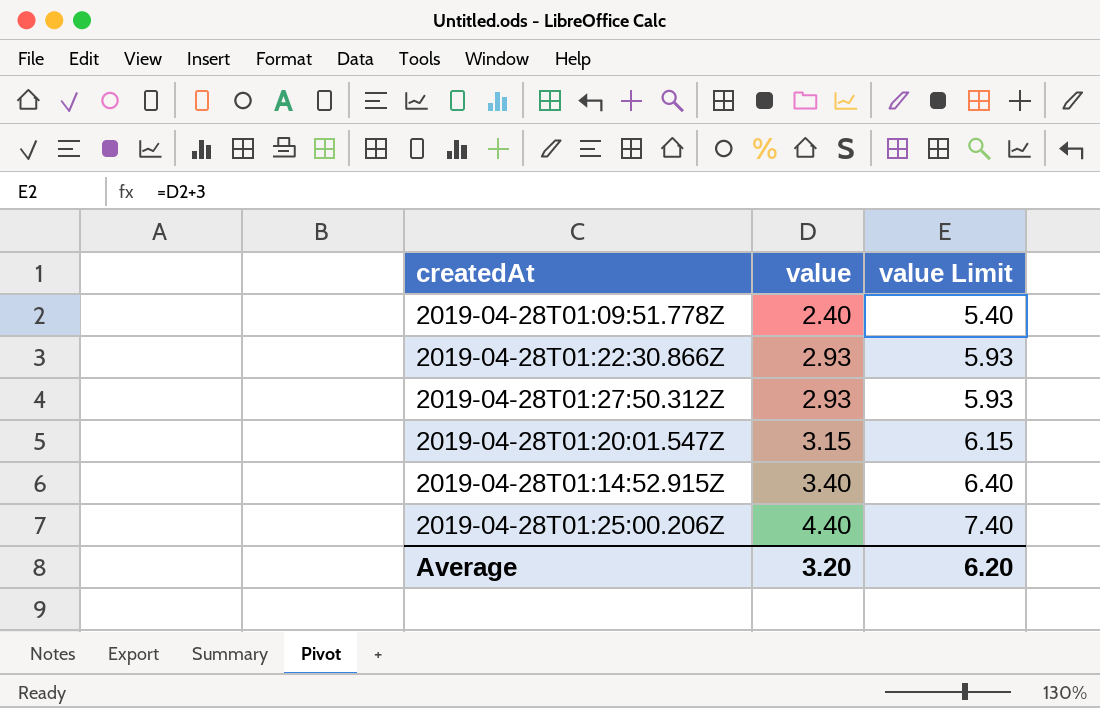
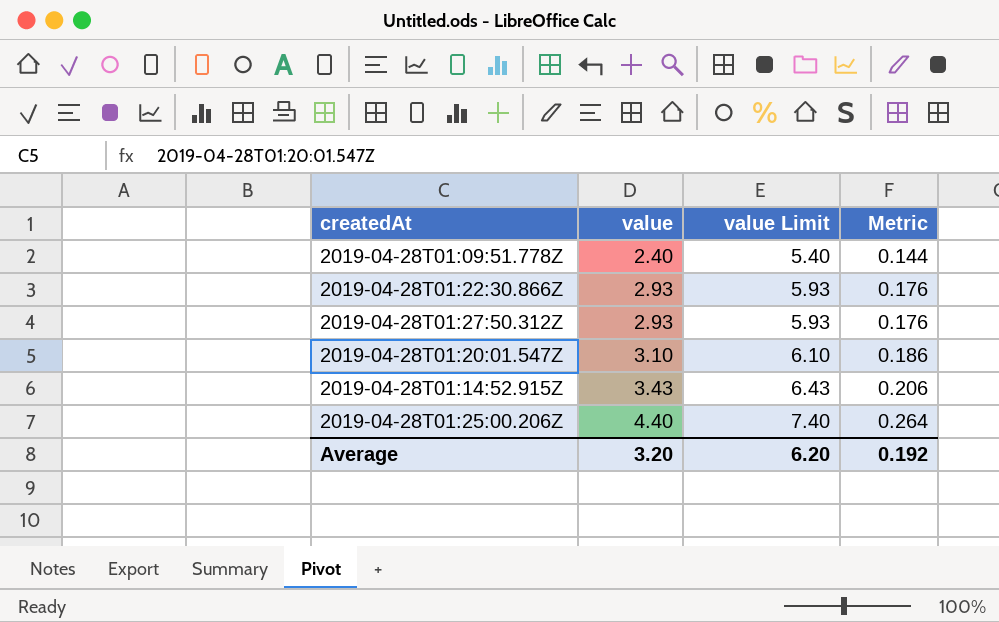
column Metric | formula: none -> [value] * 0.06
2019-04-28T01:20:01.547Z | value: 3.15 -> 3.10
2019-04-28T01:20:01.547Z | value Limit: 6.15 -> 6.10
2019-04-28T01:14:52.915Z | value: 3.40 -> 3.43
2019-04-28T01:14:52.915Z | value Limit: 6.40 -> 6.43

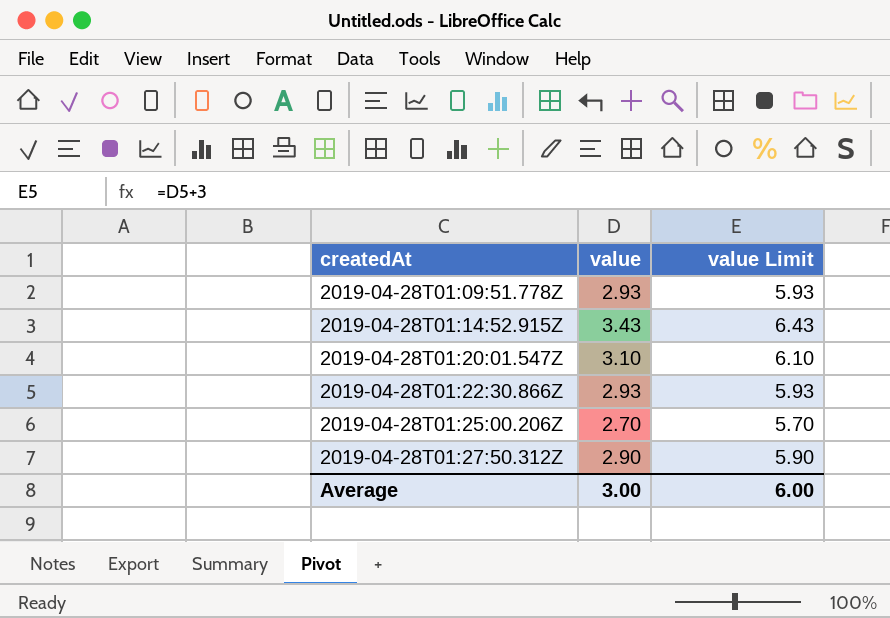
row order: value ascending -> createdAt ascending
column Metric | formula: [value] * 0.06 -> none
2019-04-28T01:09:51.778Z | value: 2.40 -> 2.93
2019-04-28T01:09:51.778Z | value Limit: 5.40 -> 5.93
2019-04-28T01:25:00.206Z | value: 4.40 -> 2.70
2019-04-28T01:25:00.206Z | value Limit: 7.40 -> 5.70
2019-04-28T01:27:50.312Z | value: 2.93 -> 2.90
2019-04-28T01:27:50.312Z | value Limit: 5.93 -> 5.90
Average | value: 3.20 -> 3.00
Average | value Limit: 6.20 -> 6.00

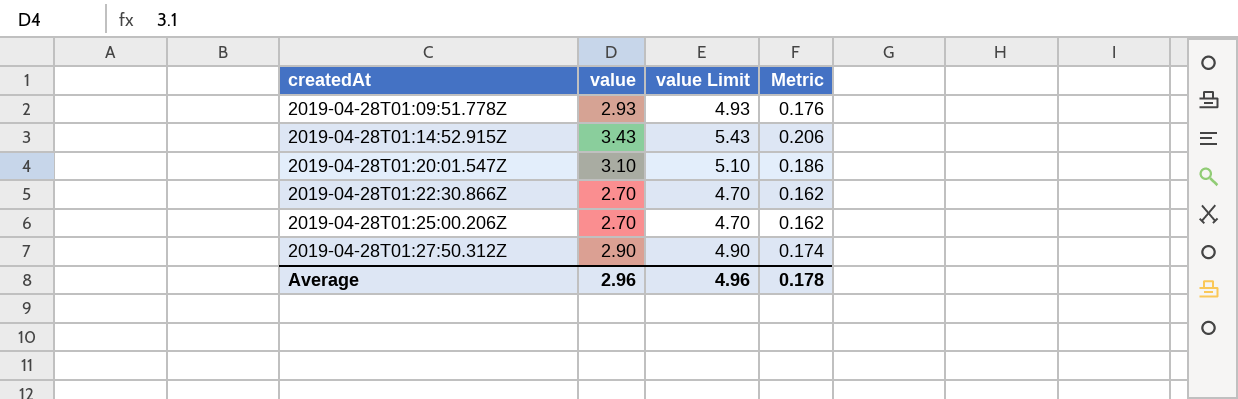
column value Limit | formula: [value] + 3 -> [value] + 2
column Metric | formula: none -> [value] * 0.06
2019-04-28T01:22:30.866Z | value: 2.93 -> 2.70
Average | value: 3.00 -> 2.96
Average | value Limit: 6.00 -> 4.96

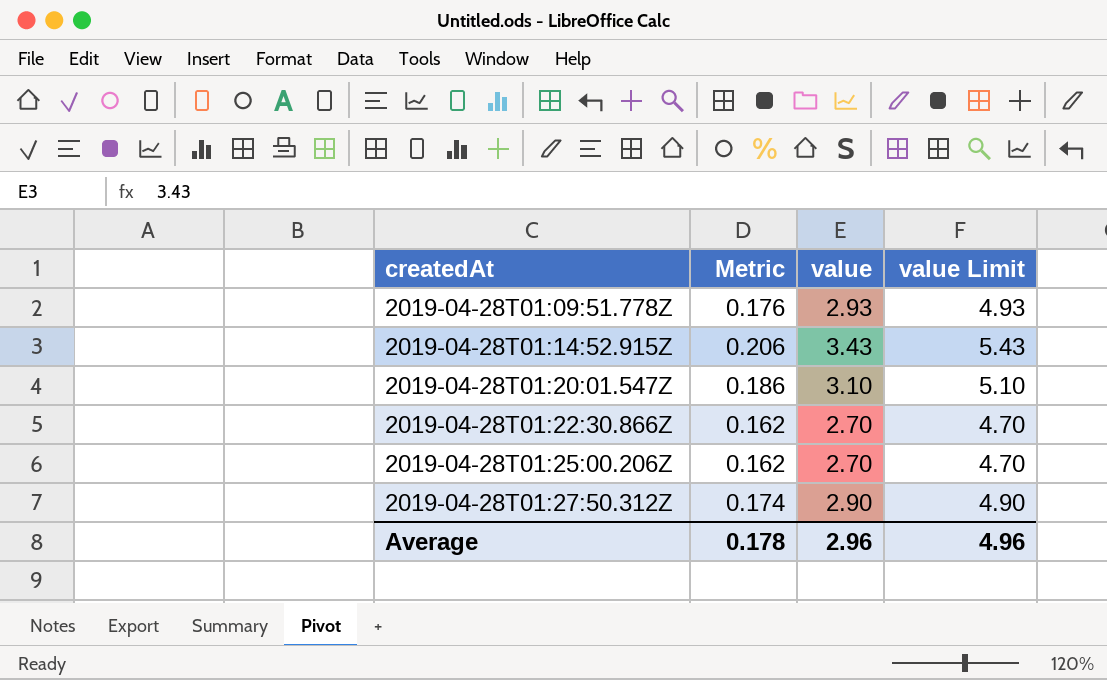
column Metric | position: 4 -> 2

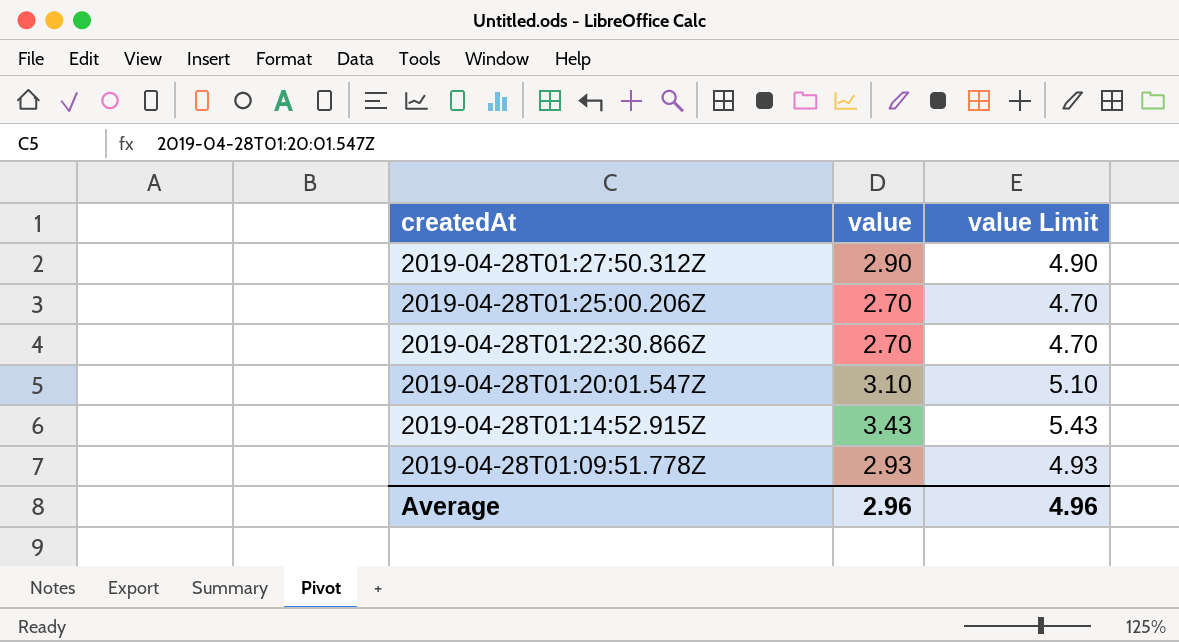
row order: createdAt ascending -> createdAt descending
column Metric | formula: [value] * 0.06 -> none

